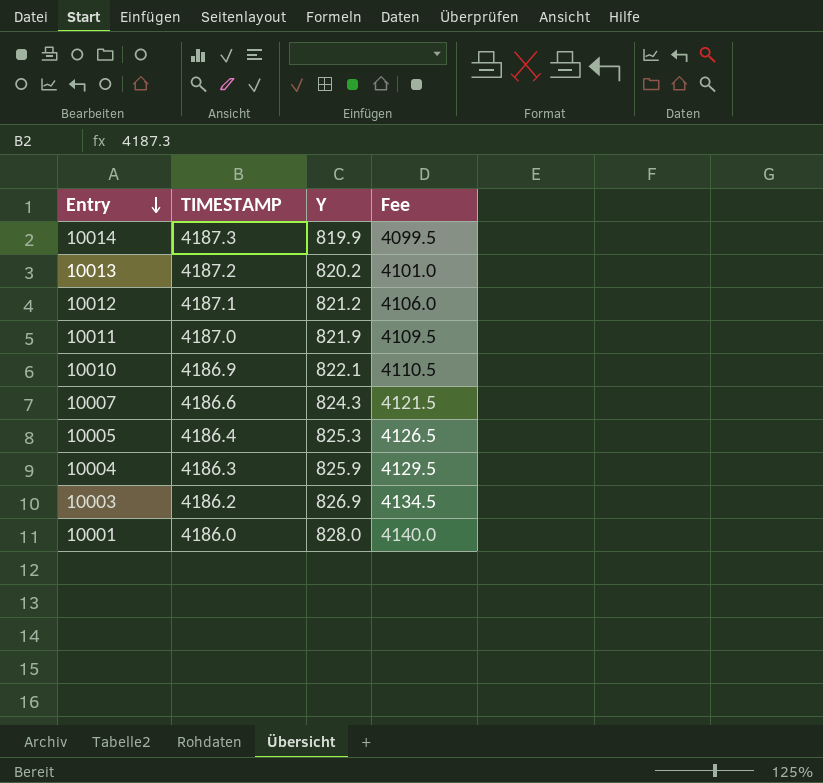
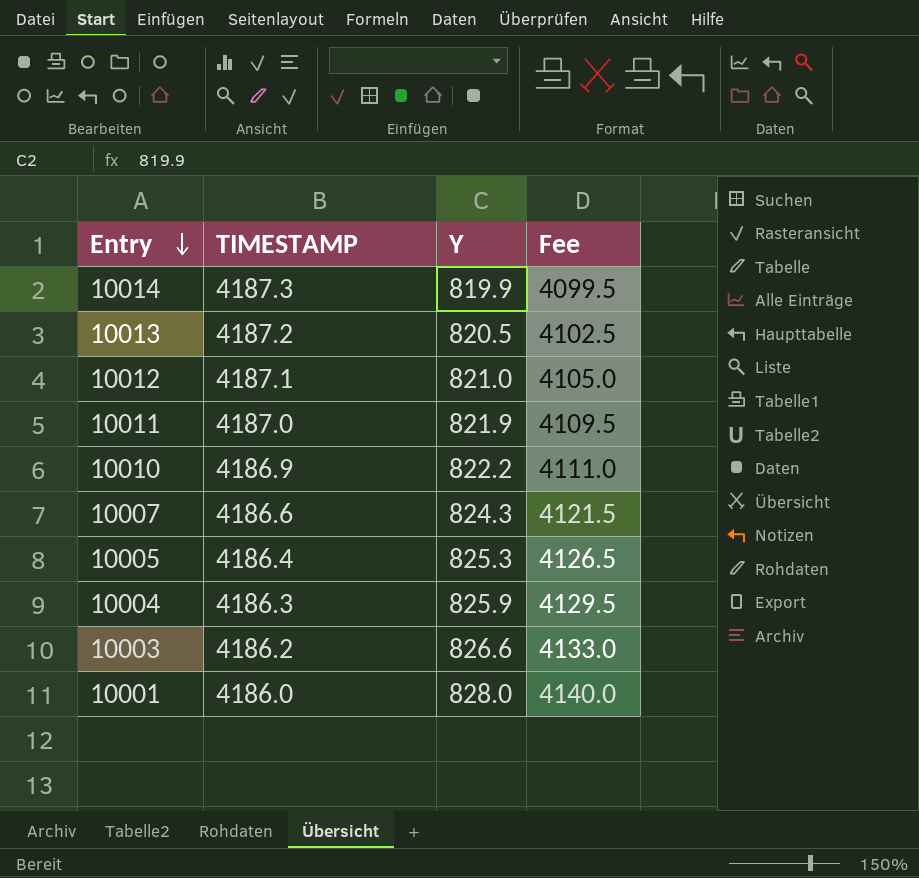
10013 | Y: 820.2 -> 820.5
10013 | Fee: 4101.0 -> 4102.5
10012 | Y: 821.2 -> 821.0
10012 | Fee: 4106.0 -> 4105.0
10010 | Y: 822.1 -> 822.2
10010 | Fee: 4110.5 -> 4111.0
10003 | Y: 826.9 -> 826.6
10003 | Fee: 4134.5 -> 4133.0

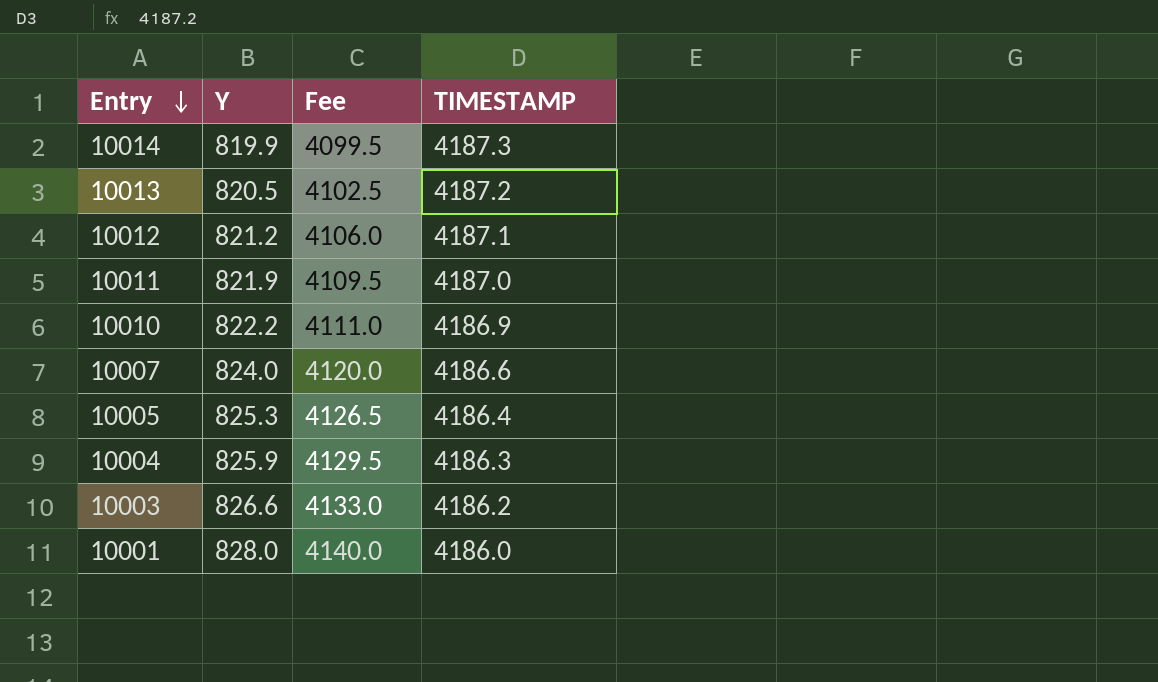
column TIMESTAMP | position: 2 -> 4
10012 | Y: 821.0 -> 821.2
10012 | Fee: 4105.0 -> 4106.0
10007 | Y: 824.3 -> 824.0
10007 | Fee: 4121.5 -> 4120.0

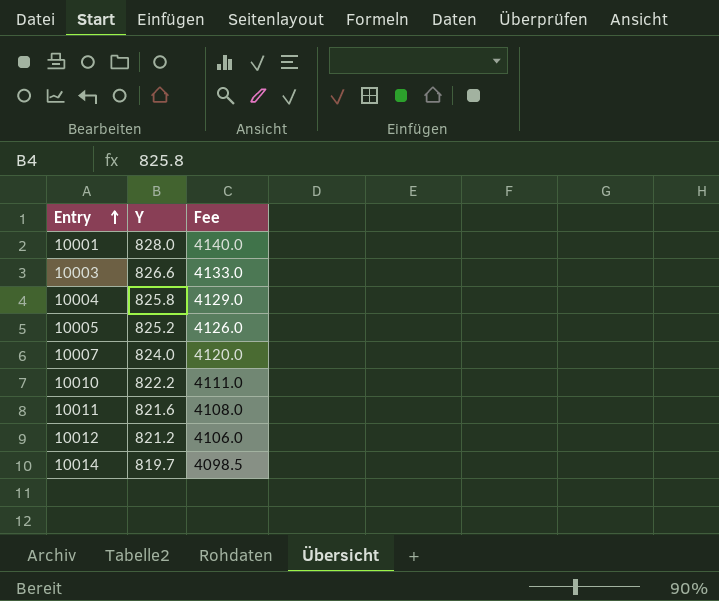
row order: Entry descending -> Entry ascending
column TIMESTAMP | position: 4 -> none
row 10013: 820.5 | 4102.5 | 4187.2 -> none
10004 | Y: 825.9 -> 825.8
10004 | Fee: 4129.5 -> 4129.0
10005 | Y: 825.3 -> 825.2
10005 | Fee: 4126.5 -> 4126.0
10011 | Y: 821.9 -> 821.6
10011 | Fee: 4109.5 -> 4108.0
10014 | Y: 819.9 -> 819.7
10014 | Fee: 4099.5 -> 4098.5

